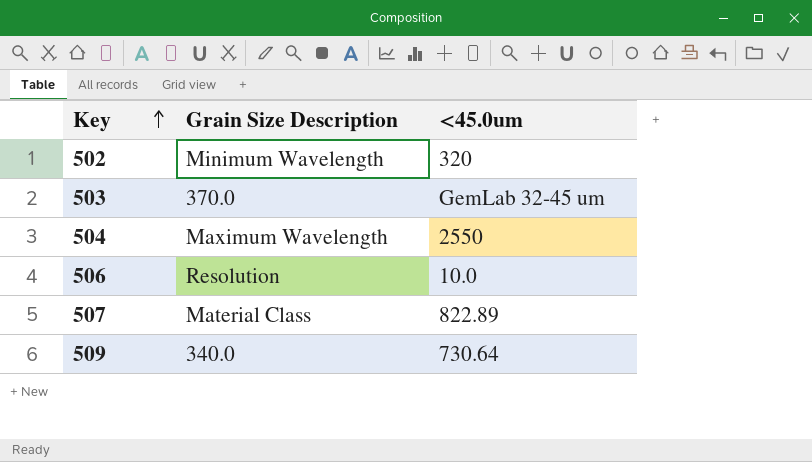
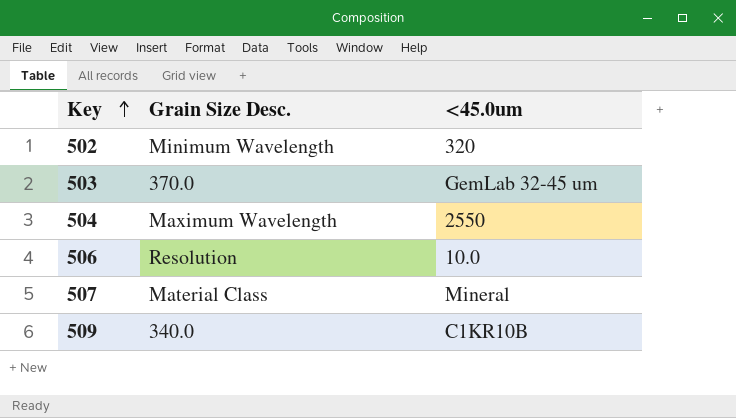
column name: Grain Size Description -> Grain Size Desc.
507 | <45.0um: 822.89 -> Mineral
509 | <45.0um: 730.64 -> C1KR10B

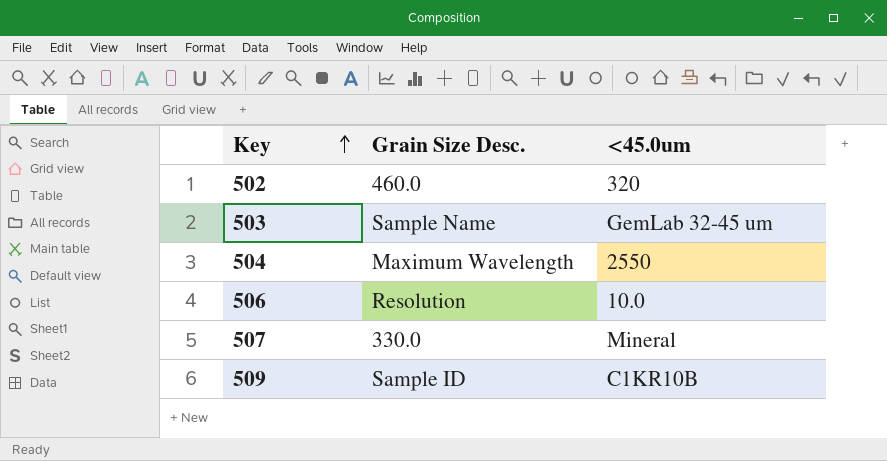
502 | Grain Size Desc.: Minimum Wavelength -> 460.0
503 | Grain Size Desc.: 370.0 -> Sample Name
507 | Grain Size Desc.: Material Class -> 330.0
509 | Grain Size Desc.: 340.0 -> Sample ID

